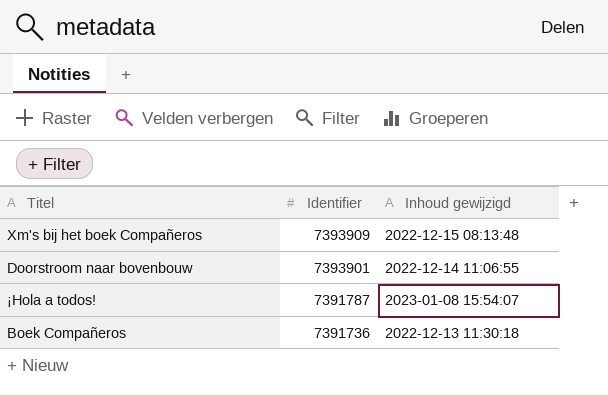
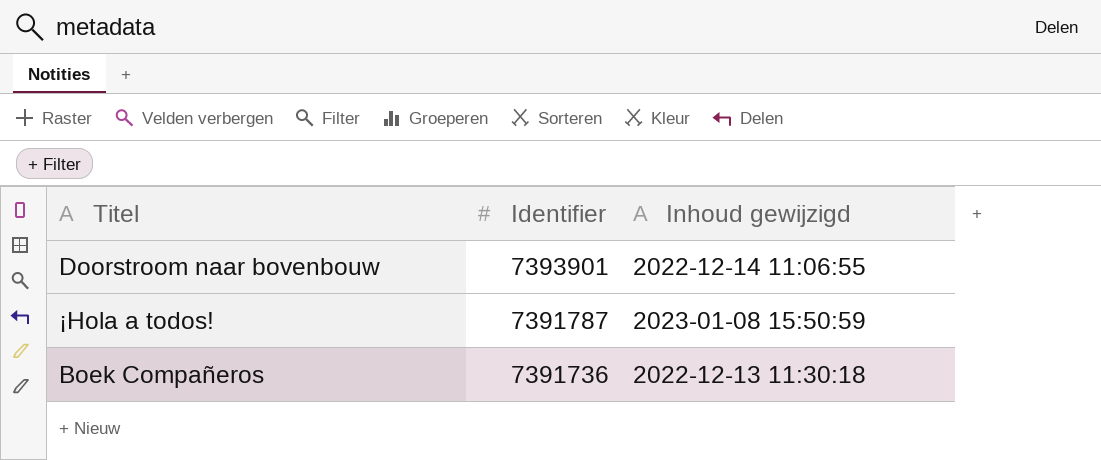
row Xm's bij het boek Compañeros: 7393909 | 2022-12-15 08:13:48 -> none
¡Hola a todos! | Inhoud gewijzigd: 2023-01-08 15:54:07 -> 2023-01-08 15:50:59

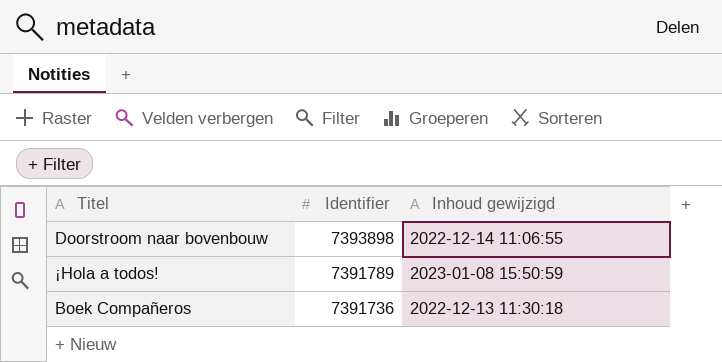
Doorstroom naar bovenbouw | Identifier: 7393901 -> 7393898
¡Hola a todos! | Identifier: 7391787 -> 7391789

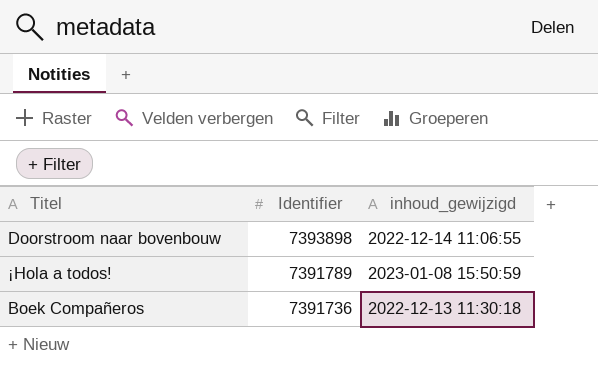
column name: Inhoud gewijzigd -> inhoud_gewijzigd

